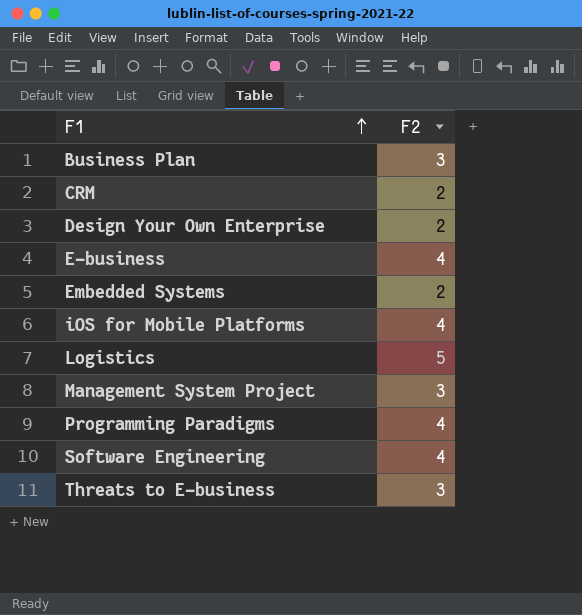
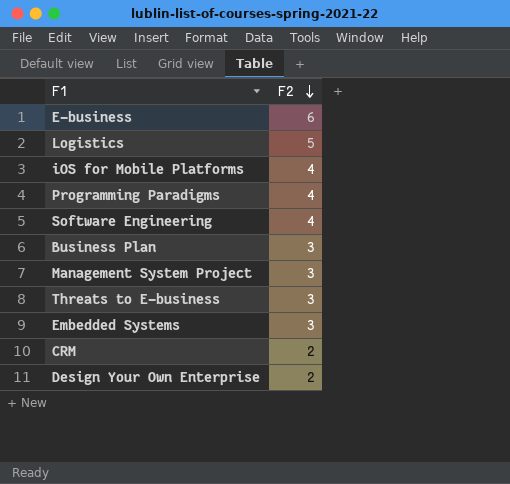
row order: F1 ascending -> F2 descending
E-business | F2: 4 -> 6
Embedded Systems | F2: 2 -> 3

